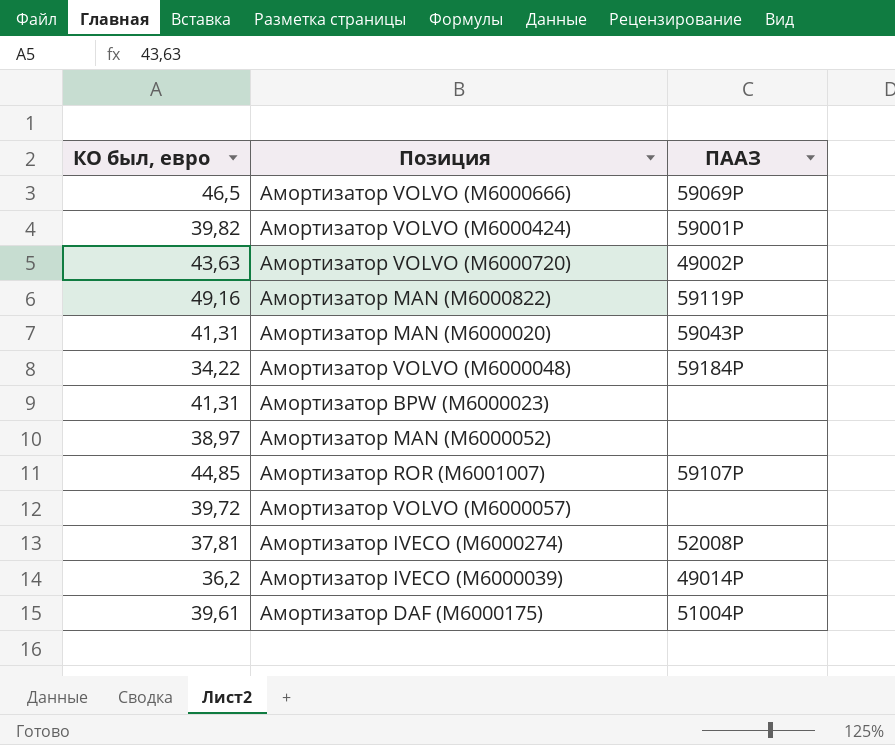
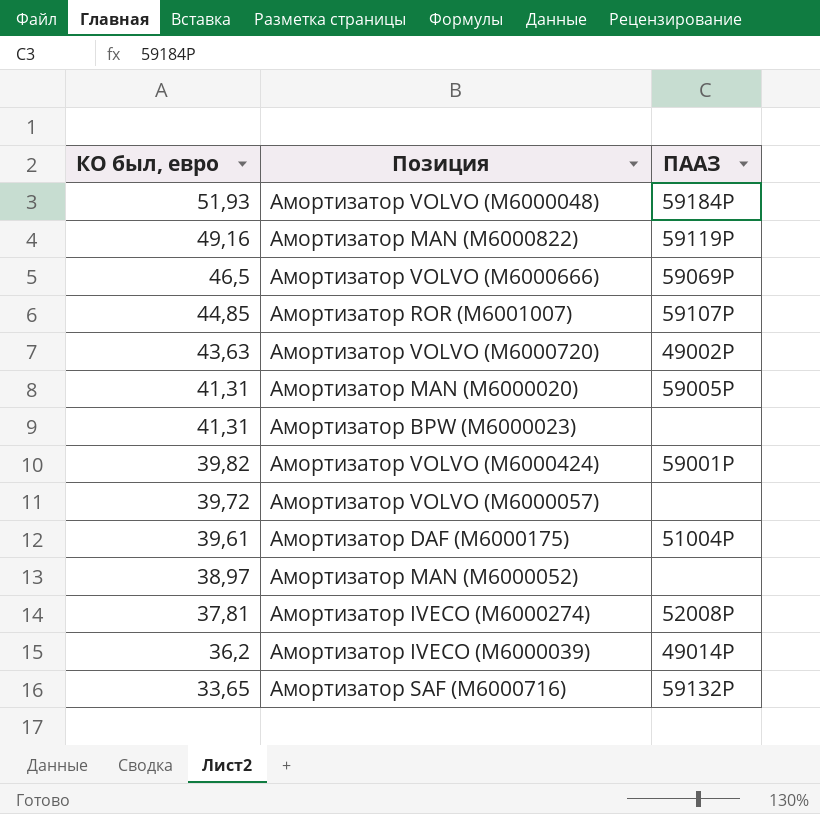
row order: none -> КО был, евро descending
Амортизатор VOLVO (M6000048) | КО был, евро: 34,22 -> 51,93
Амортизатор MAN (M6000020) | ПААЗ: 59043P -> 59005P
row Амортизатор SAF (M6000716): none -> 33,65 | 59132P

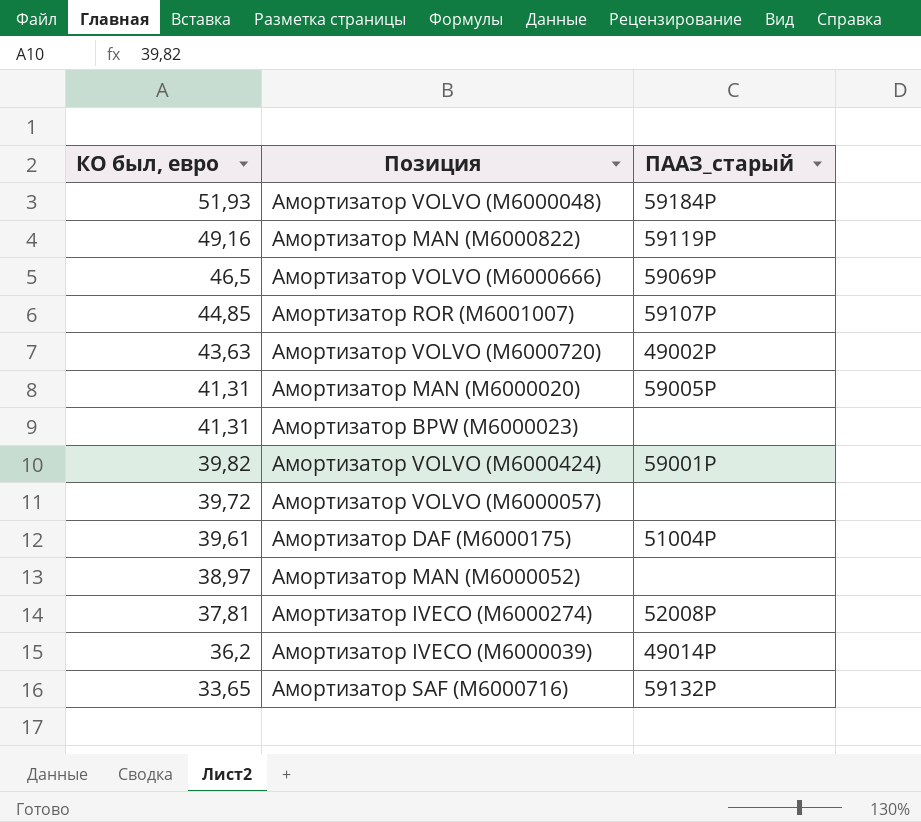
column name: ПААЗ -> ПААЗ_старый

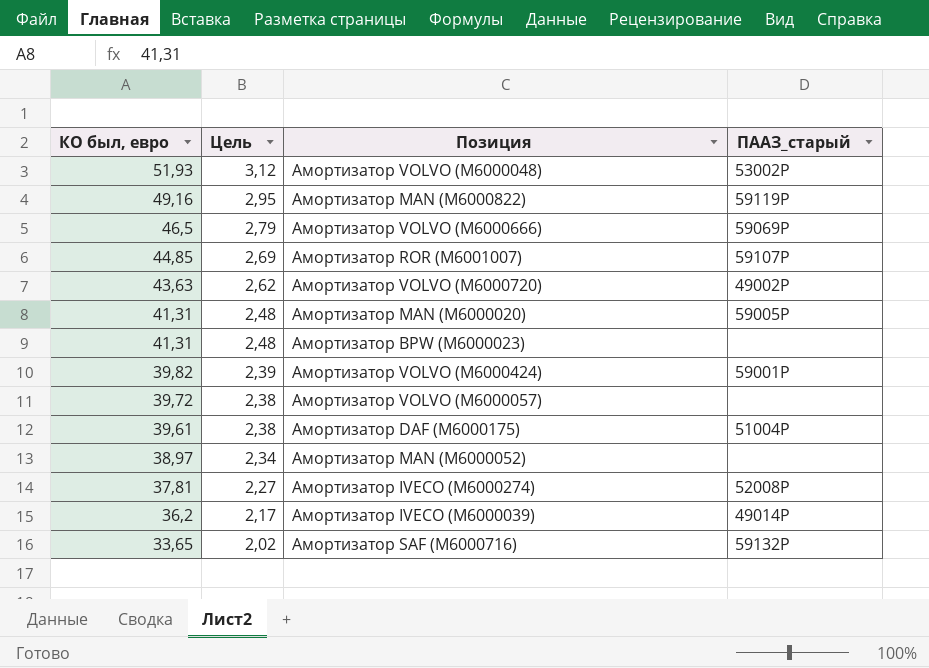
column Цель | formula: none -> [КО был, евро] * 0,06
Амортизатор VOLVO (M6000048) | ПААЗ_старый: 59184P -> 53002P

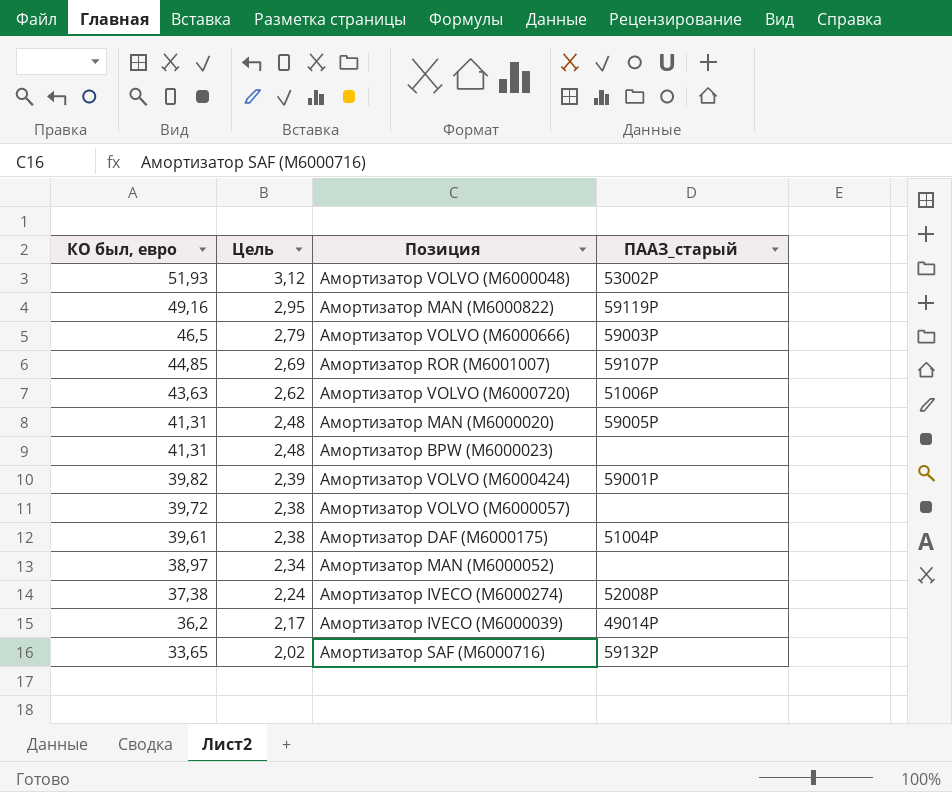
Амортизатор VOLVO (M6000666) | ПААЗ_старый: 59069P -> 59003P
Амортизатор VOLVO (M6000720) | ПААЗ_старый: 49002P -> 51006P
Амортизатор IVECO (M6000274) | КО был, евро: 37,81 -> 37,38
Амортизатор IVECO (M6000274) | Цель: 2,27 -> 2,24

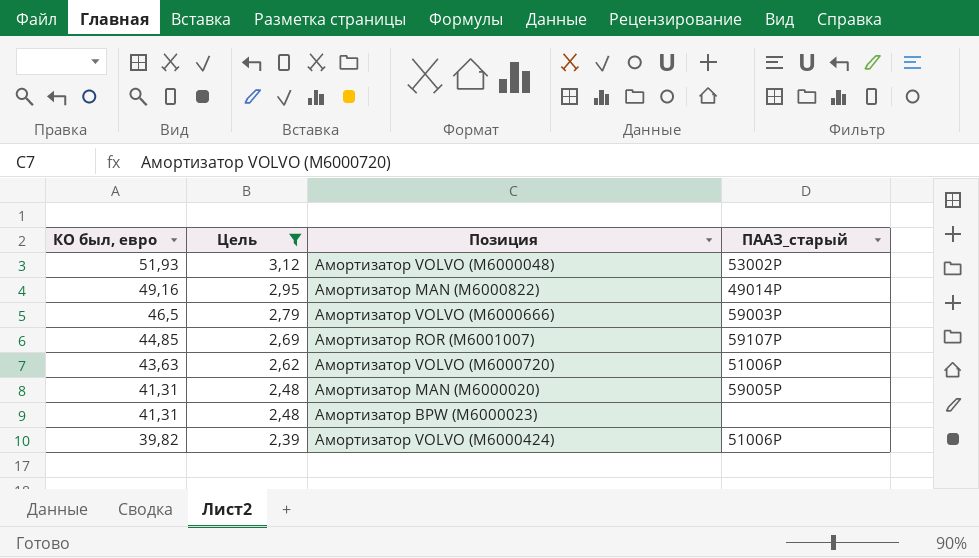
filter: none -> Цель >= 2,39
Амортизатор MAN (M6000822) | ПААЗ_старый: 59119P -> 49014P
Амортизатор VOLVO (M6000424) | ПААЗ_старый: 59001P -> 51006P

